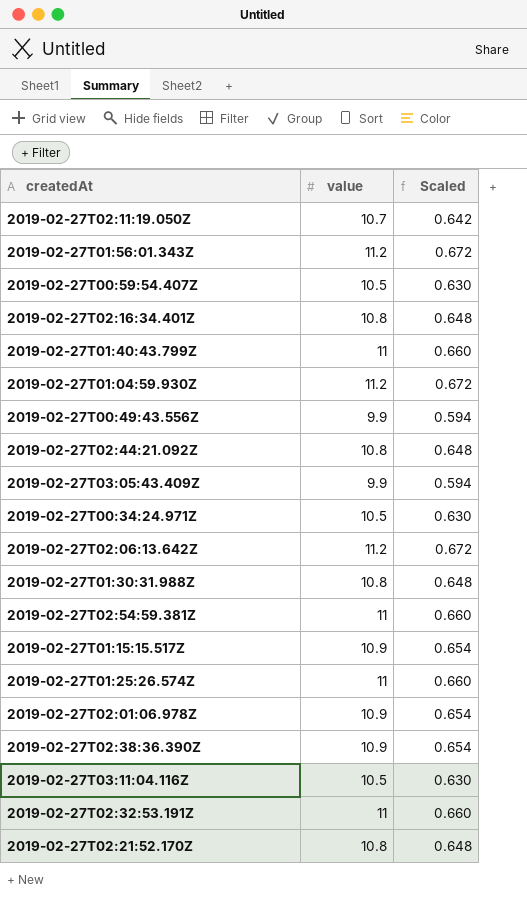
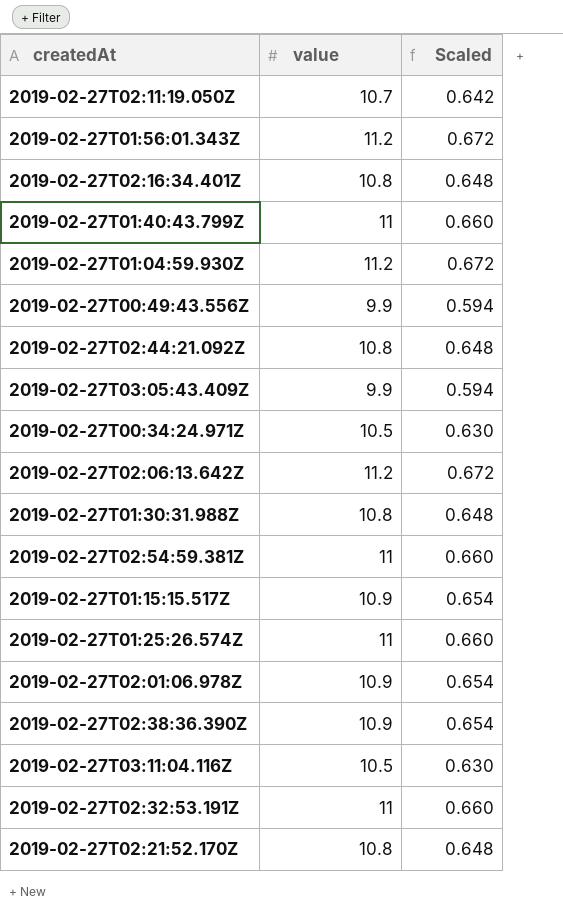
row 2019-02-27T00:59:54.407Z: 10.5 | 0.630 -> none

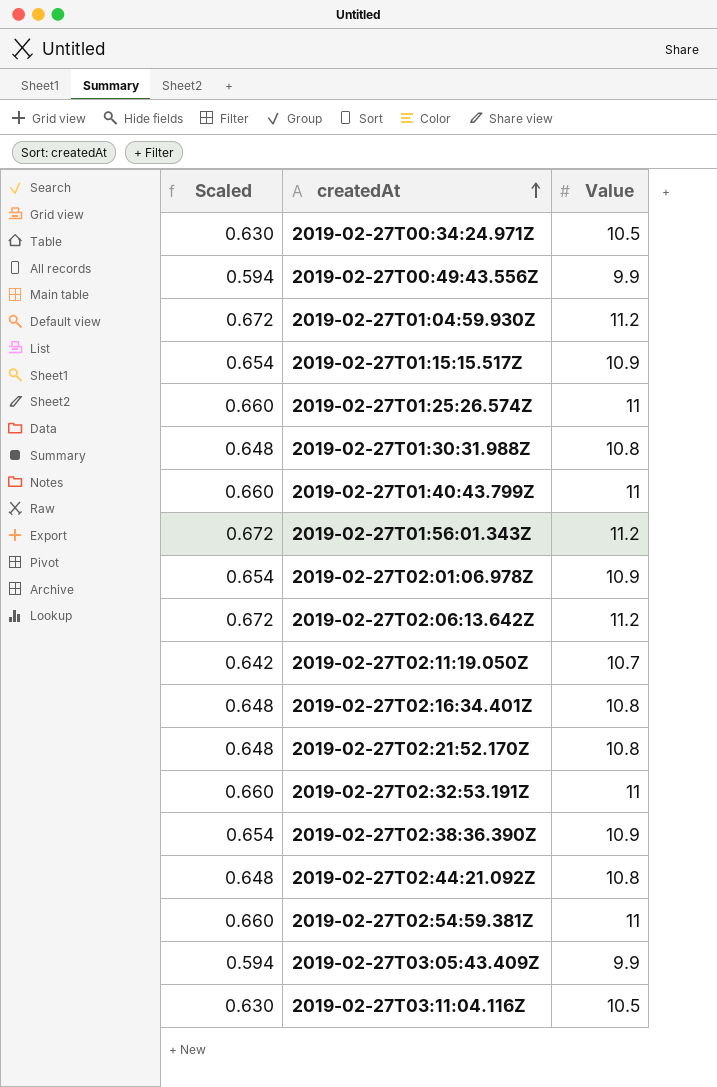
row order: none -> createdAt ascending
column Scaled | position: 3 -> 1
column name: value -> Value

